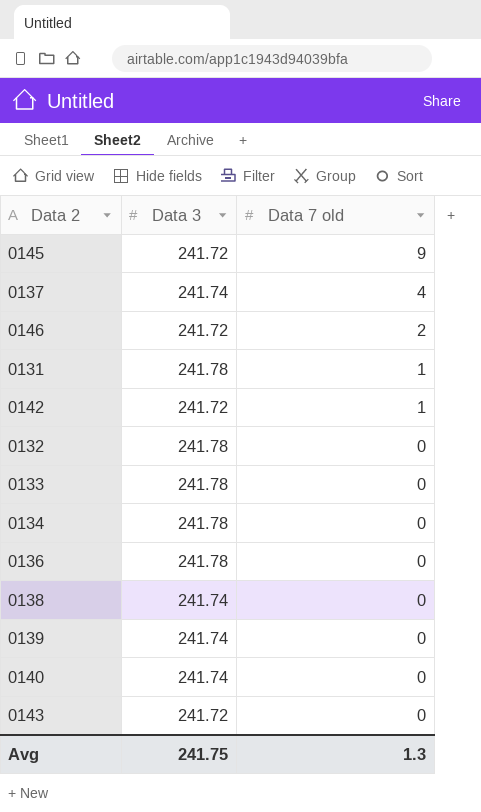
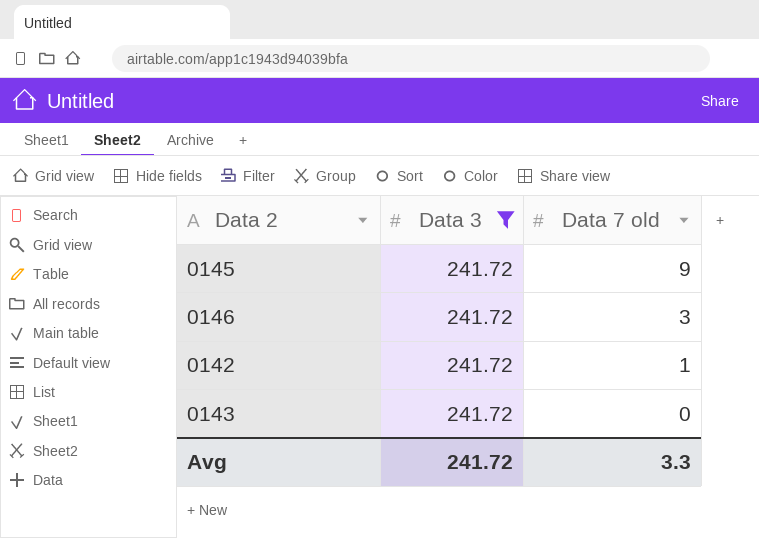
filter: none -> Data 3 = 241.72
0146 | Data 7 old: 2 -> 3
Avg | Data 3: 241.75 -> 241.72
Avg | Data 7 old: 1.3 -> 3.3

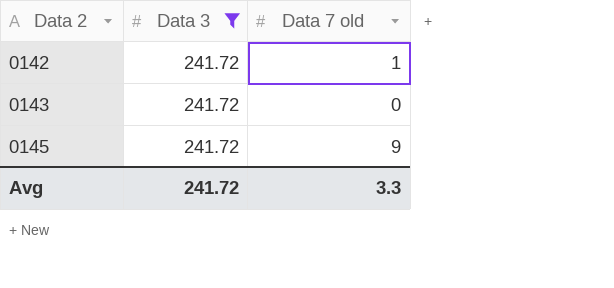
row order: Data 7 old descending -> Data 2 ascending
row 0146: 241.72 | 3 -> none

